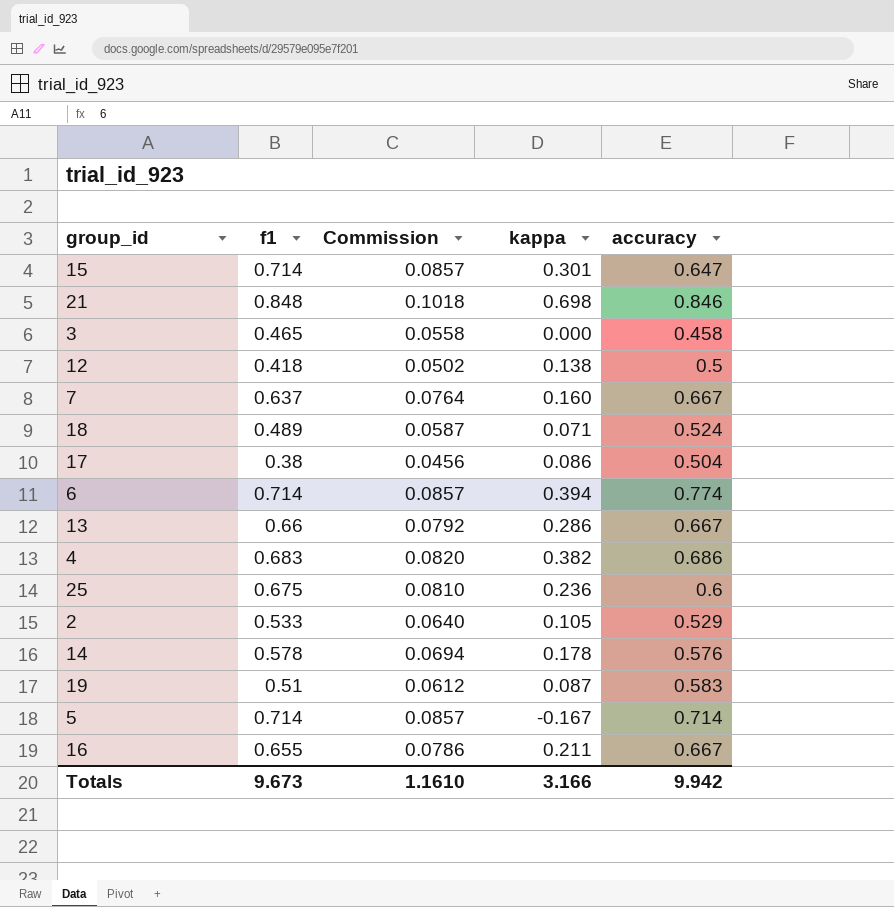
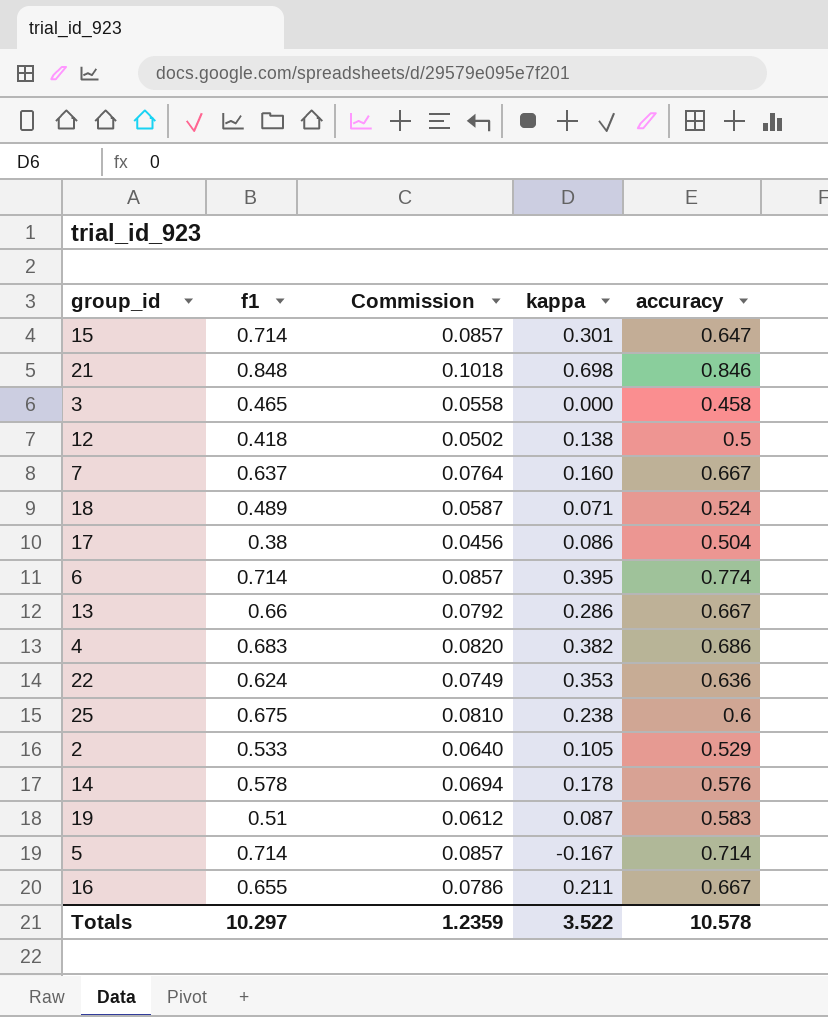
6 | kappa: 0.394 -> 0.395
row 22: none -> 0.624 | 0.0749 | 0.353 | 0.636
25 | kappa: 0.236 -> 0.238
Totals | f1: 9.673 -> 10.297
Totals | Commission: 1.1610 -> 1.2359
Totals | kappa: 3.166 -> 3.522
Totals | accuracy: 9.942 -> 10.578

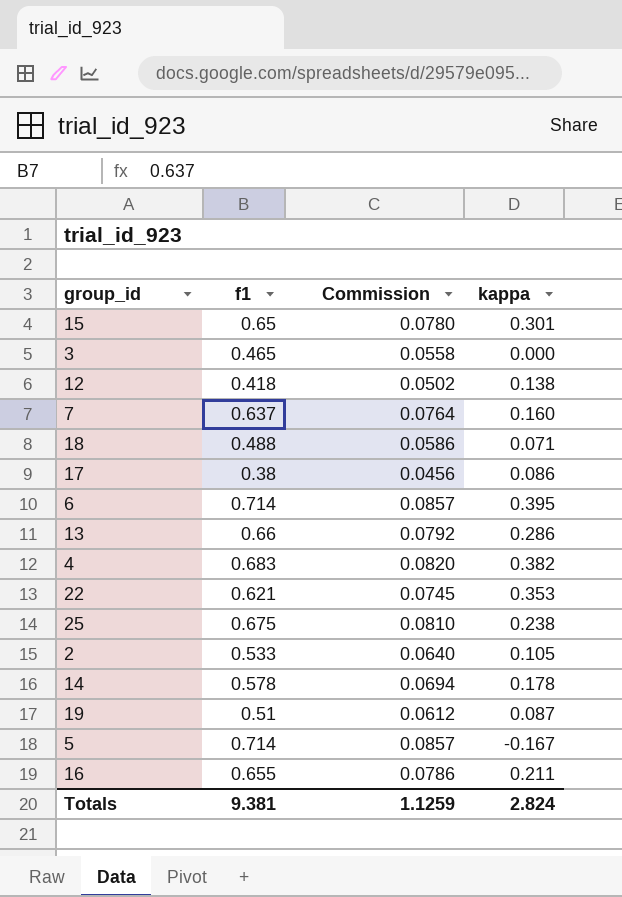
column accuracy | position: 5 -> none
row 21: 0.848 | 0.1018 | 0.698 | 0.846 -> none
15 | f1: 0.714 -> 0.65
15 | Commission: 0.0857 -> 0.0780
18 | f1: 0.489 -> 0.488
18 | Commission: 0.0587 -> 0.0586
22 | f1: 0.624 -> 0.621
22 | Commission: 0.0749 -> 0.0745
Totals | f1: 10.297 -> 9.381
Totals | Commission: 1.2359 -> 1.1259
Totals | kappa: 3.522 -> 2.824

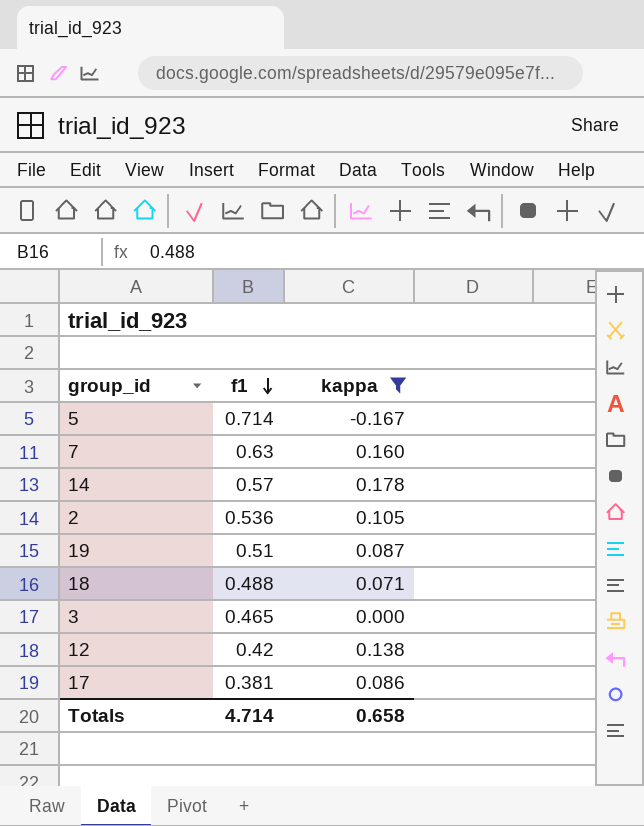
filter: none -> kappa <= 0.178
row order: none -> f1 descending
column Commission | formula: [f1] * 0.12 -> none
7 | f1: 0.637 -> 0.63
14 | f1: 0.578 -> 0.57
2 | f1: 0.533 -> 0.536
12 | f1: 0.418 -> 0.42
17 | f1: 0.38 -> 0.381
Totals | f1: 9.381 -> 4.714
Totals | kappa: 2.824 -> 0.658

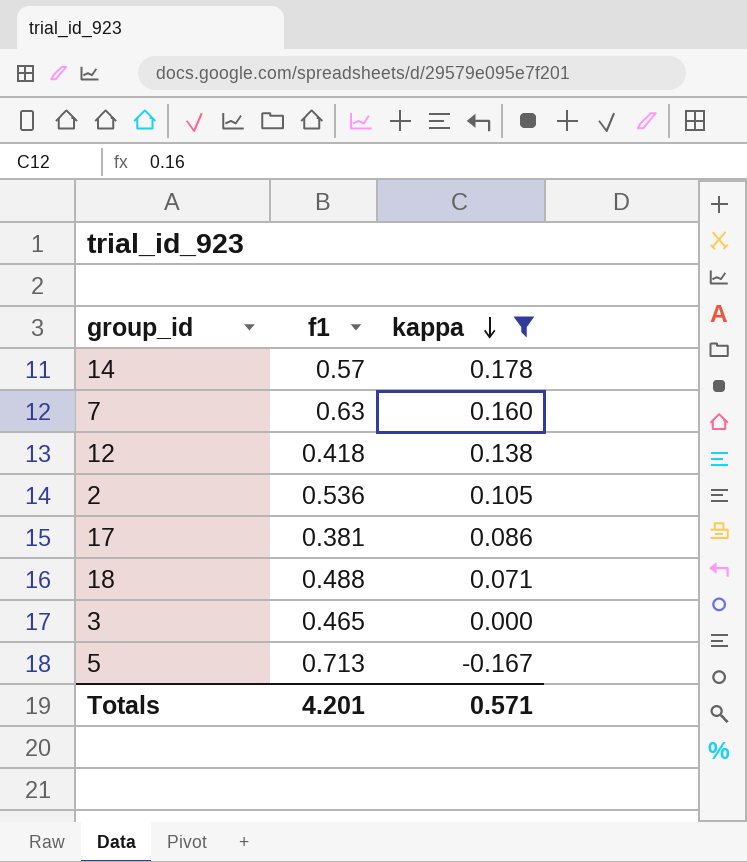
row order: f1 descending -> kappa descending
row 19: 0.51 | 0.087 -> none
12 | f1: 0.42 -> 0.418
5 | f1: 0.714 -> 0.713
Totals | f1: 4.714 -> 4.201
Totals | kappa: 0.658 -> 0.571

